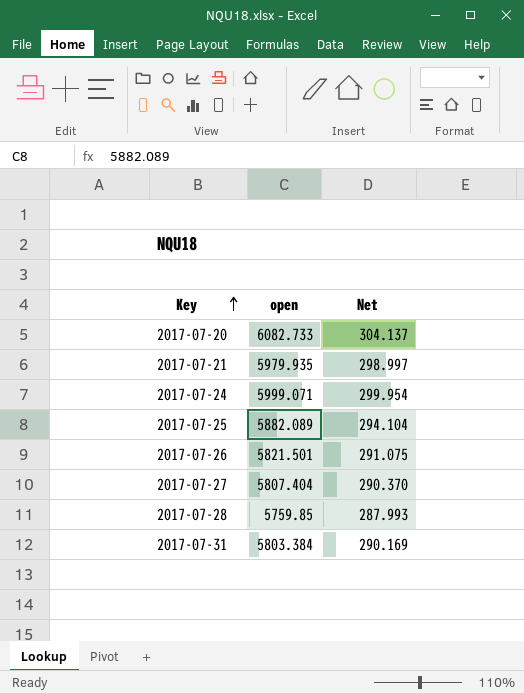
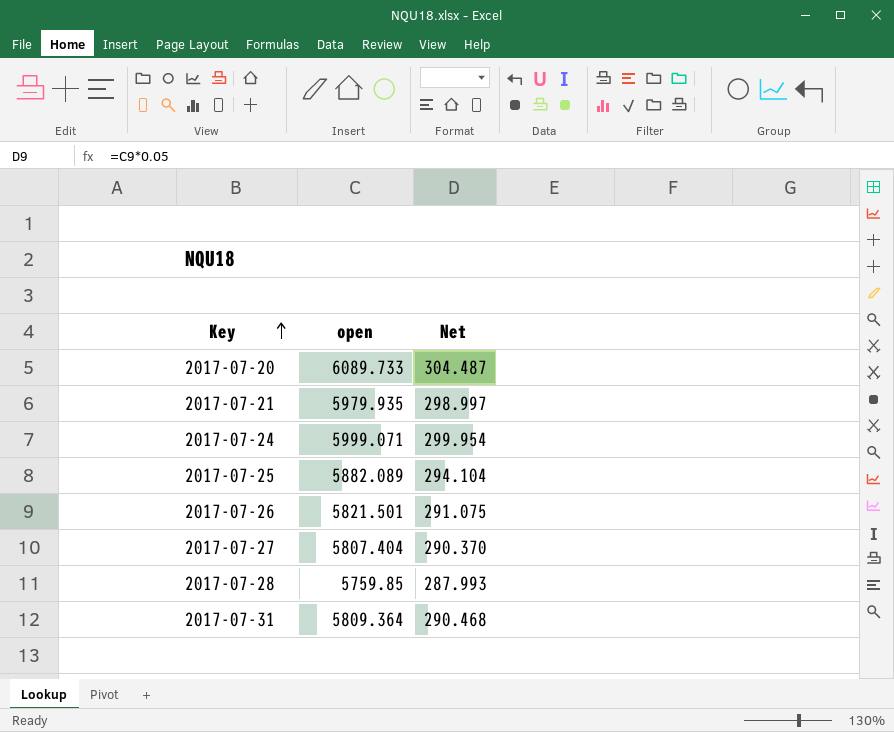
2017-07-20 | open: 6082.733 -> 6089.733
2017-07-20 | Net: 304.137 -> 304.487
2017-07-31 | open: 5803.384 -> 5809.364
2017-07-31 | Net: 290.169 -> 290.468

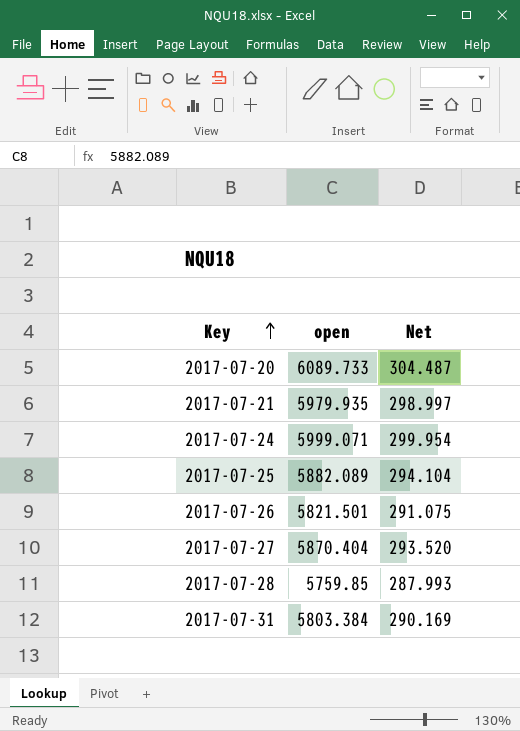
2017-07-27 | open: 5807.404 -> 5870.404
2017-07-27 | Net: 290.370 -> 293.520
2017-07-31 | open: 5809.364 -> 5803.384
2017-07-31 | Net: 290.468 -> 290.169

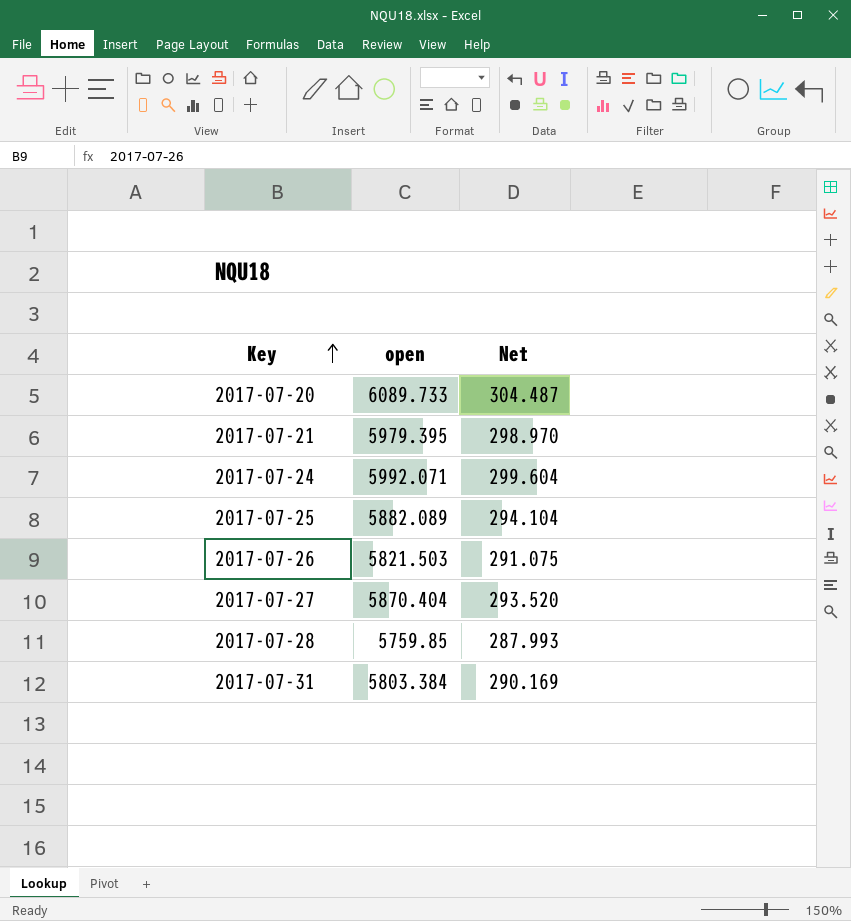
2017-07-21 | open: 5979.935 -> 5979.395
2017-07-21 | Net: 298.997 -> 298.970
2017-07-24 | open: 5999.071 -> 5992.071
2017-07-24 | Net: 299.954 -> 299.604
2017-07-26 | open: 5821.501 -> 5821.503

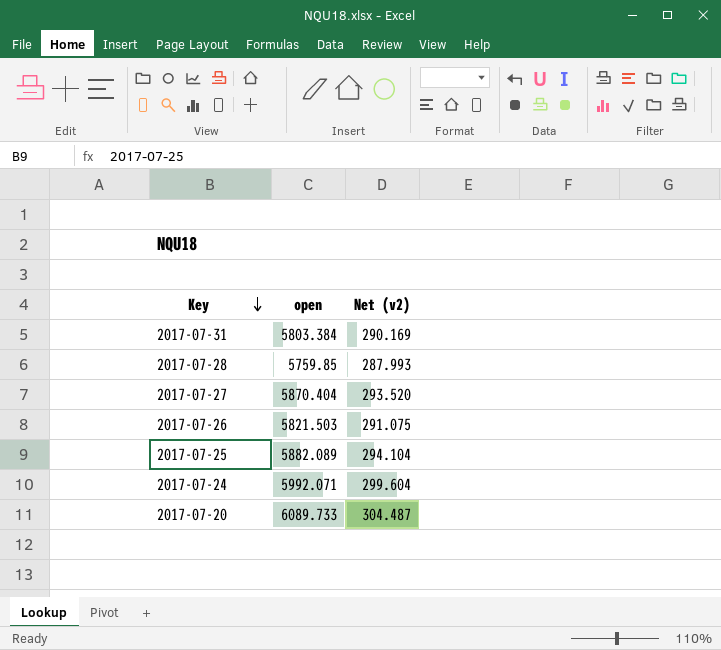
row order: Key ascending -> Key descending
column name: Net -> Net (v2)
row 2017-07-21: 5979.395 | 298.970 -> none

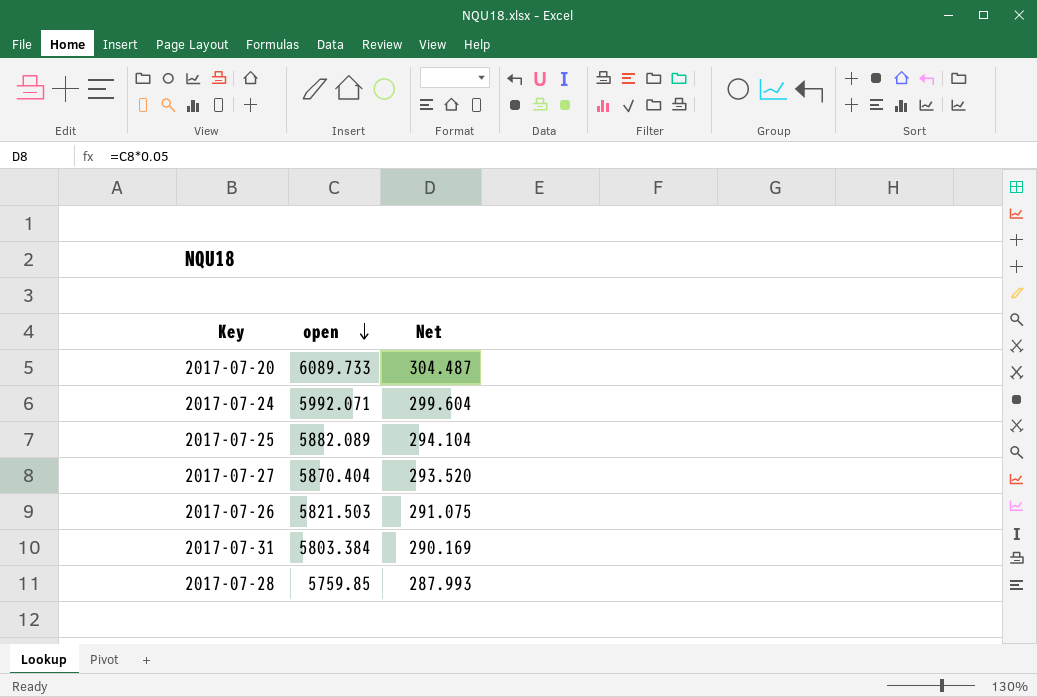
row order: Key descending -> open descending
column name: Net (v2) -> Net

